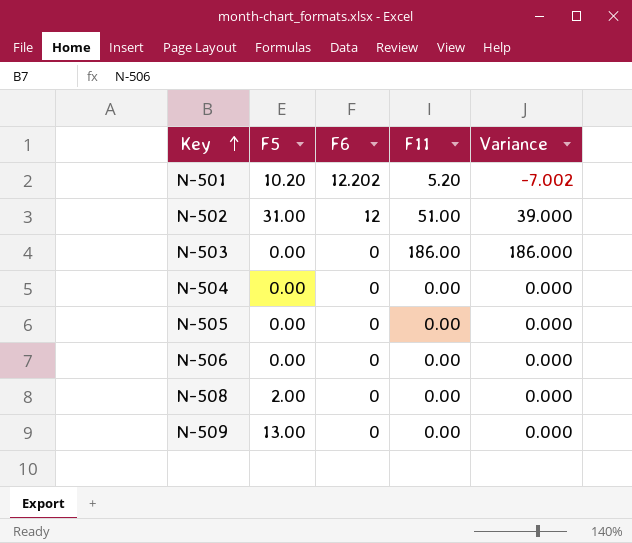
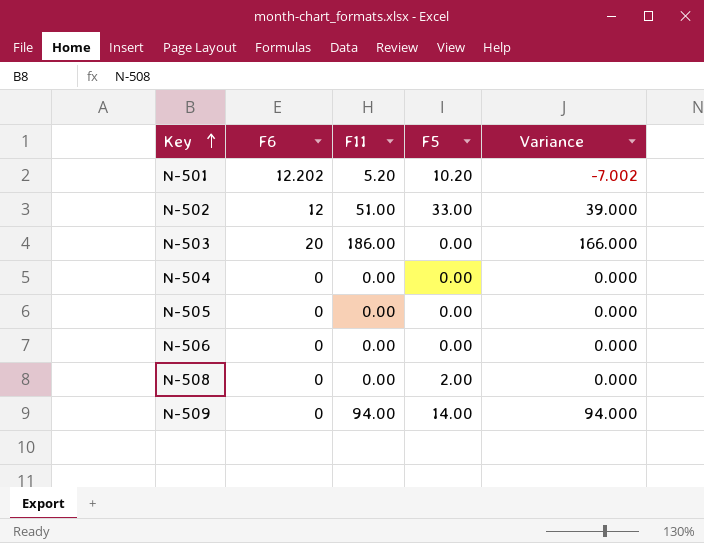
column F5 | position: 2 -> 4
N-502 | F5: 31.00 -> 33.00
N-503 | F6: 0 -> 20
N-503 | Variance: 186.000 -> 166.000
N-509 | F11: 0.00 -> 94.00
N-509 | F5: 13.00 -> 14.00
N-509 | Variance: 0.000 -> 94.000

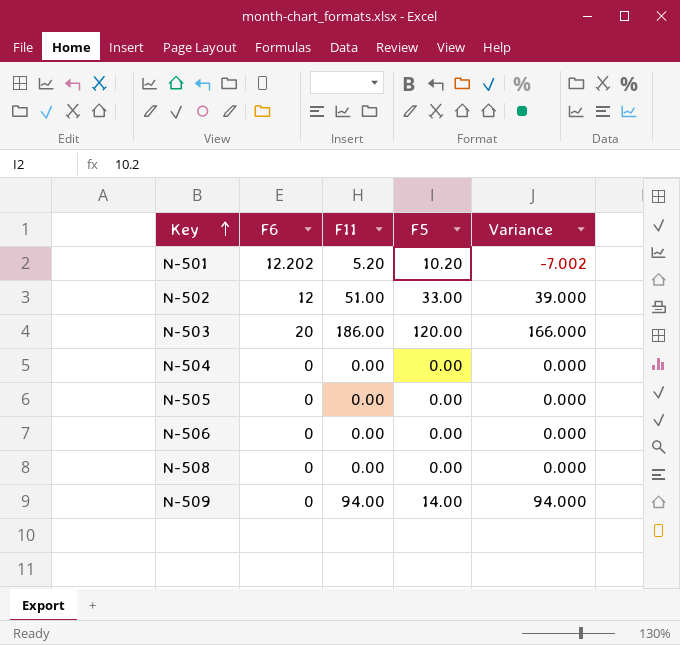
N-503 | F5: 0.00 -> 120.00
N-508 | F5: 2.00 -> 0.00

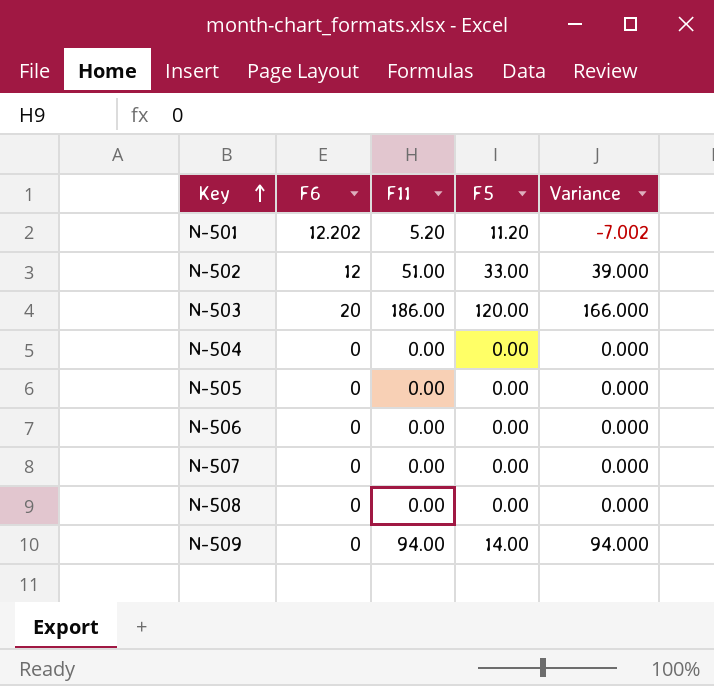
N-501 | F5: 10.20 -> 11.20
row N-507: none -> 0 | 0.00 | 0.00 | 0.000

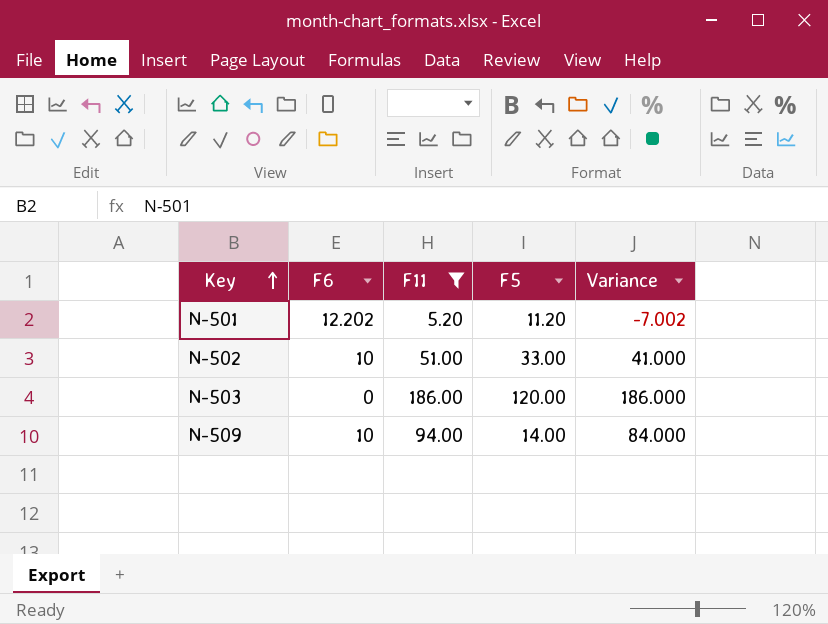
filter: none -> F11 != 0.00
N-502 | F6: 12 -> 10
N-502 | Variance: 39.000 -> 41.000
N-503 | F6: 20 -> 0
N-503 | Variance: 166.000 -> 186.000
N-509 | F6: 0 -> 10
N-509 | Variance: 94.000 -> 84.000

